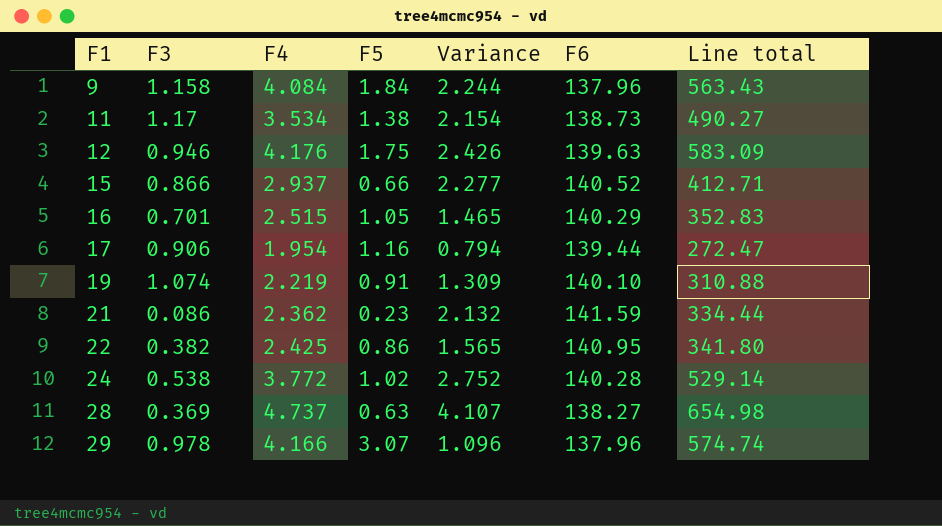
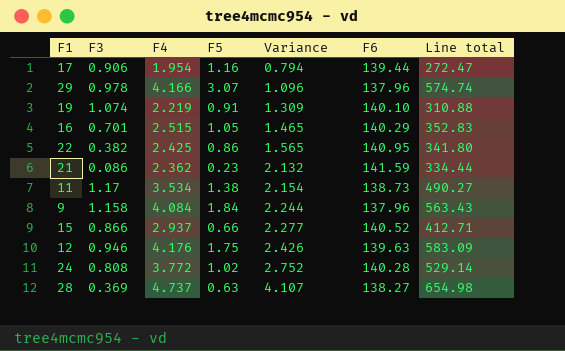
row order: F1 ascending -> Variance ascending
24 | F3: 0.538 -> 0.808

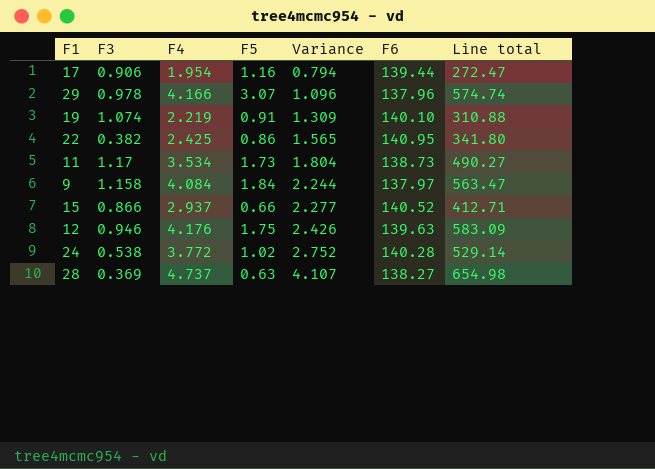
row 16: 0.701 | 2.515 | 1.05 | 1.465 | 140.29 | 352.83 -> none
row 21: 0.086 | 2.362 | 0.23 | 2.132 | 141.59 | 334.44 -> none
11 | F5: 1.38 -> 1.73
11 | Variance: 2.154 -> 1.804
9 | F6: 137.96 -> 137.97
9 | Line total: 563.43 -> 563.47
24 | F3: 0.808 -> 0.538

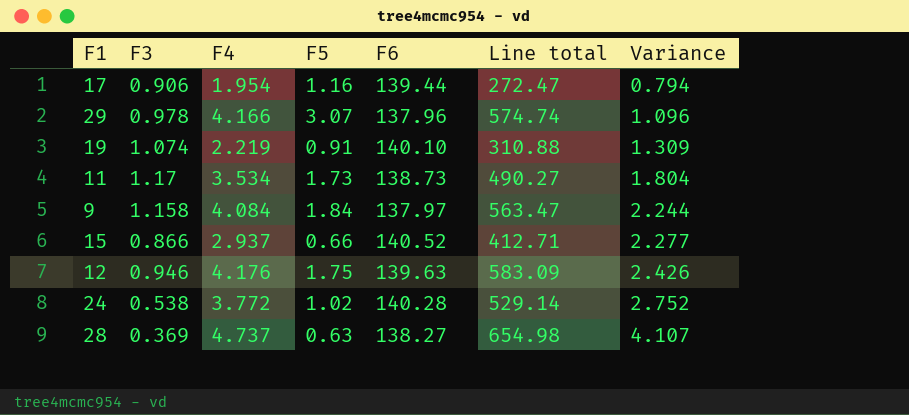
column Variance | position: 5 -> 7
row 22: 0.382 | 2.425 | 0.86 | 1.565 | 140.95 | 341.80 -> none

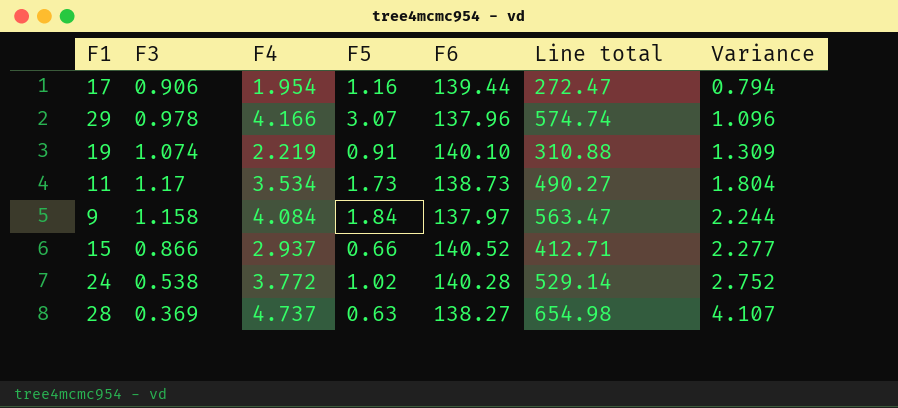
row 12: 0.946 | 4.176 | 1.75 | 139.63 | 583.09 | 2.426 -> none

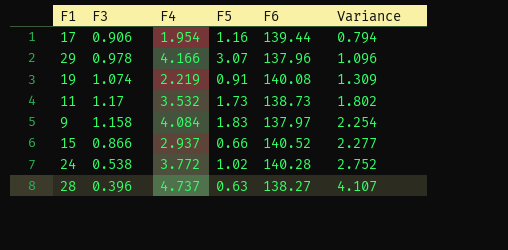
column Line total | formula: [F4] * [F6] -> none
19 | F6: 140.10 -> 140.08
11 | F4: 3.534 -> 3.532
11 | Variance: 1.804 -> 1.802
9 | F5: 1.84 -> 1.83
9 | Variance: 2.244 -> 2.254
28 | F3: 0.369 -> 0.396

